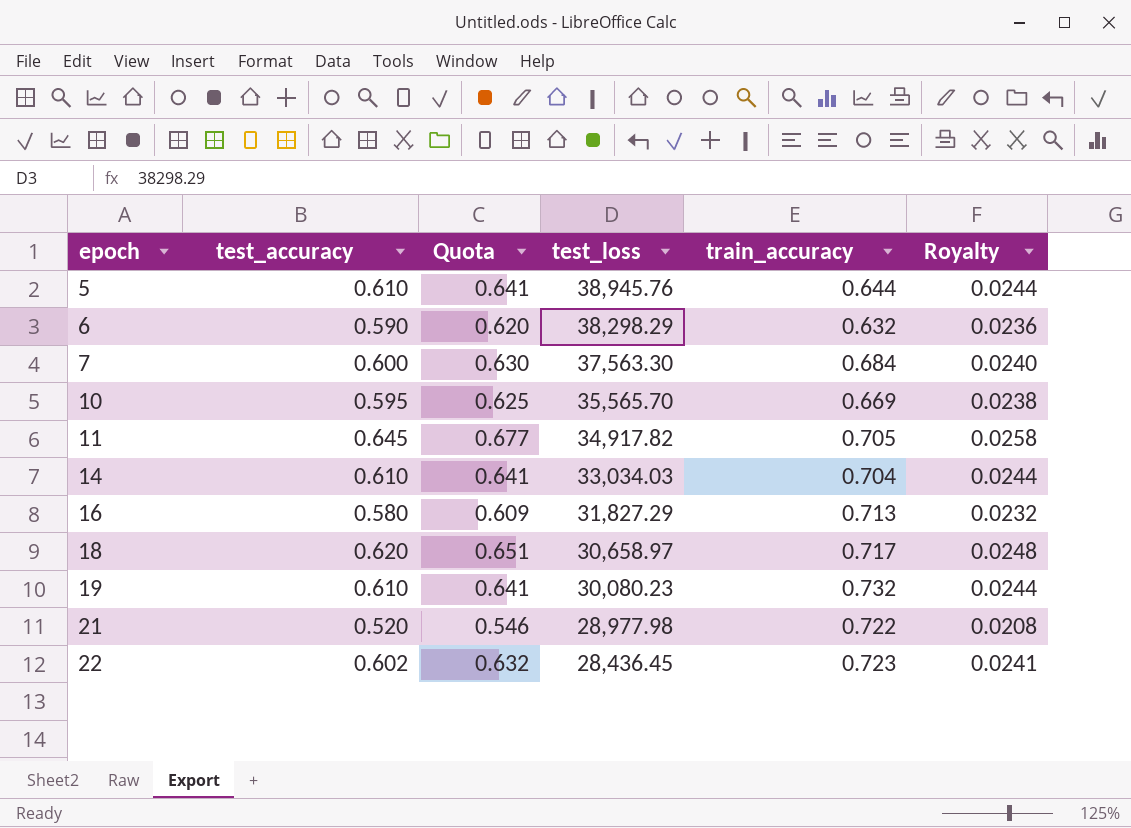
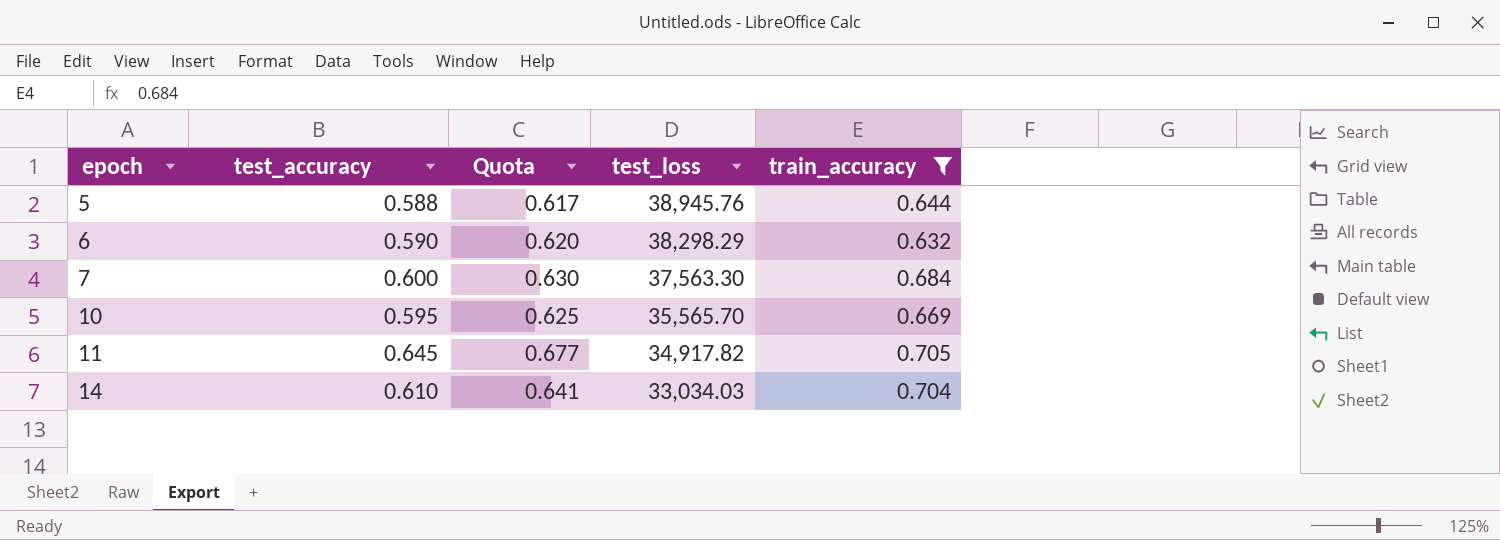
filter: none -> train_accuracy <= 0.705
column Royalty | formula: [test_accuracy] * 0.04 -> none
5 | test_accuracy: 0.610 -> 0.588
5 | Quota: 0.641 -> 0.617

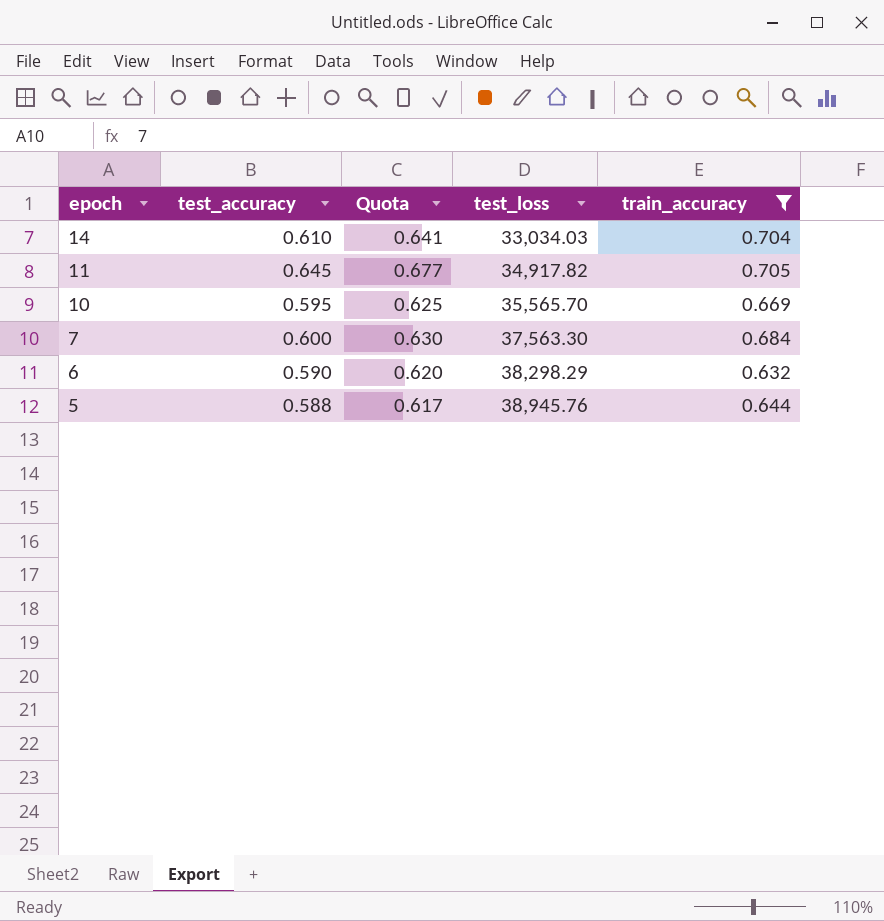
row order: epoch ascending -> epoch descending

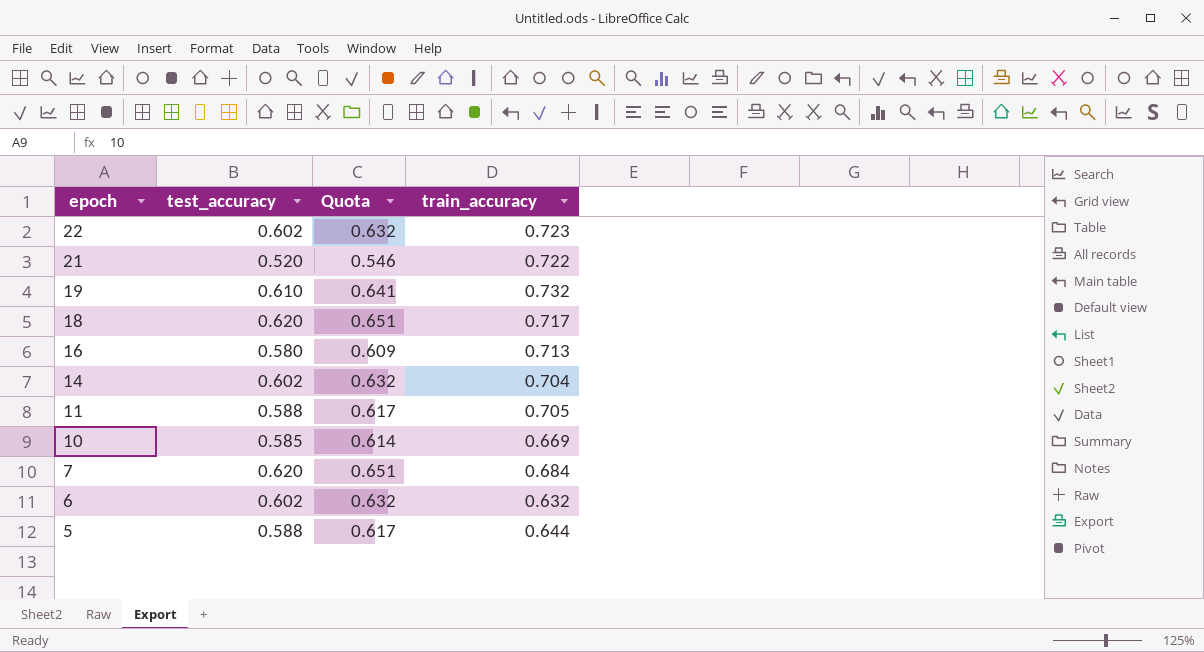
filter: train_accuracy <= 0.705 -> none
column test_loss | position: 4 -> none
14 | test_accuracy: 0.610 -> 0.602
14 | Quota: 0.641 -> 0.632
11 | test_accuracy: 0.645 -> 0.588
11 | Quota: 0.677 -> 0.617
10 | test_accuracy: 0.595 -> 0.585
10 | Quota: 0.625 -> 0.614
7 | test_accuracy: 0.600 -> 0.620
7 | Quota: 0.630 -> 0.651
6 | test_accuracy: 0.590 -> 0.602
6 | Quota: 0.620 -> 0.632

